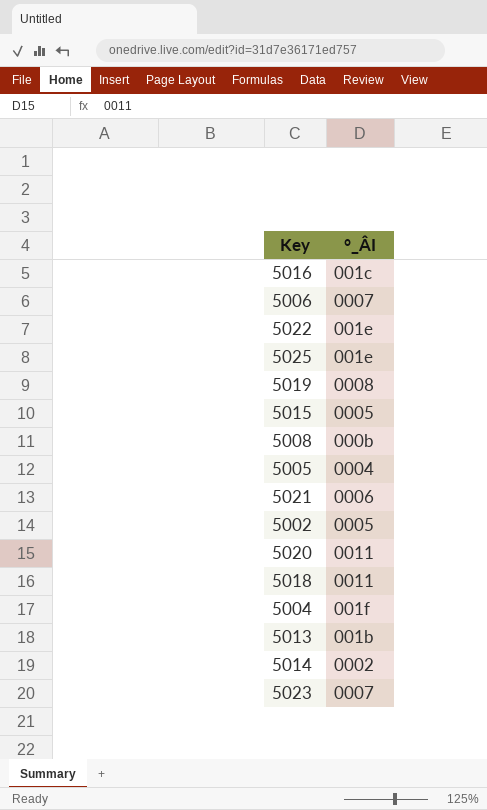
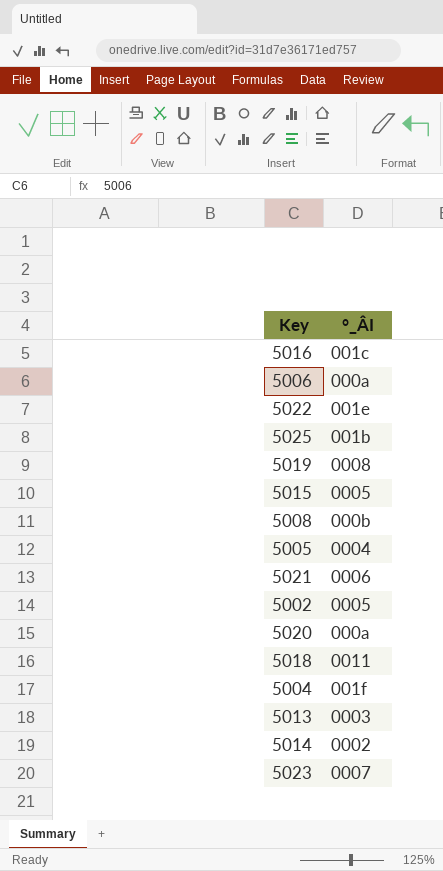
5006 | °_ÂI: 0007 -> 000a
5025 | °_ÂI: 001e -> 001b
5020 | °_ÂI: 0011 -> 000a
5013 | °_ÂI: 001b -> 0003

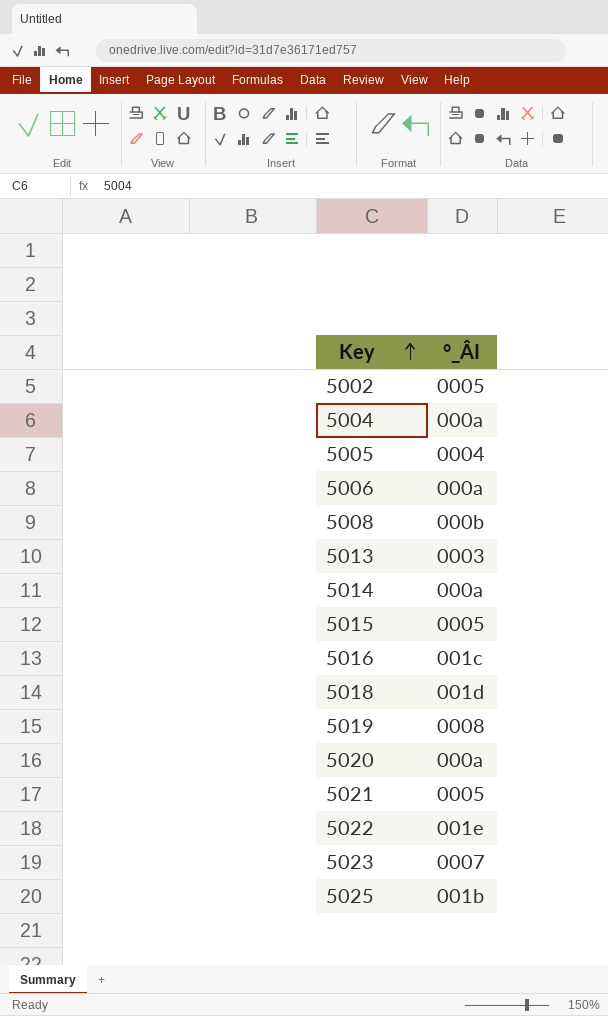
row order: none -> Key ascending
5004 | °_ÂI: 001f -> 000a
5014 | °_ÂI: 0002 -> 000a
5018 | °_ÂI: 0011 -> 001d
5021 | °_ÂI: 0006 -> 0005

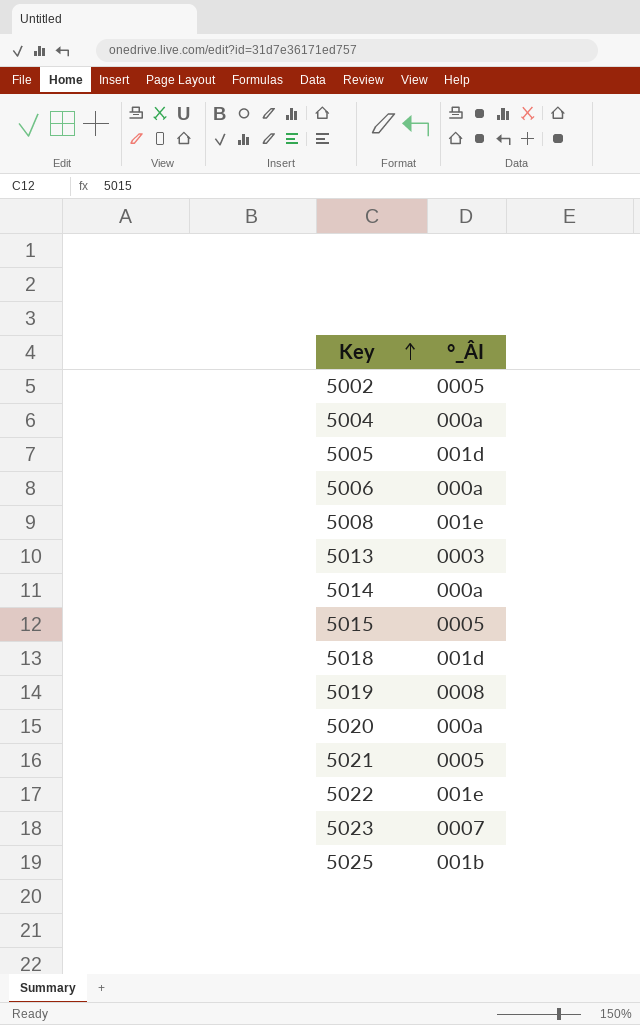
row 5016: 001c -> none
5005 | °_ÂI: 0004 -> 001d
5008 | °_ÂI: 000b -> 001e

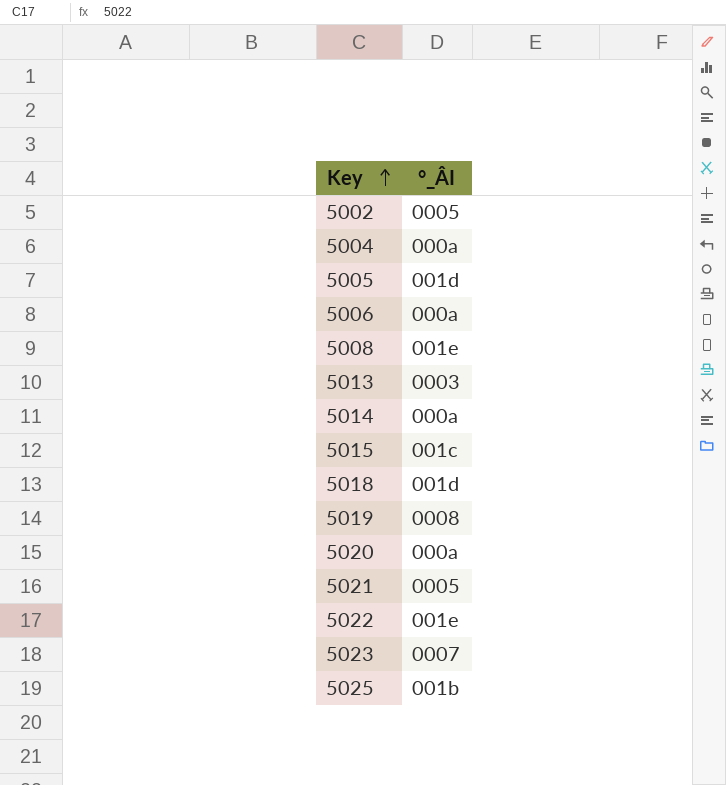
5015 | °_ÂI: 0005 -> 001c

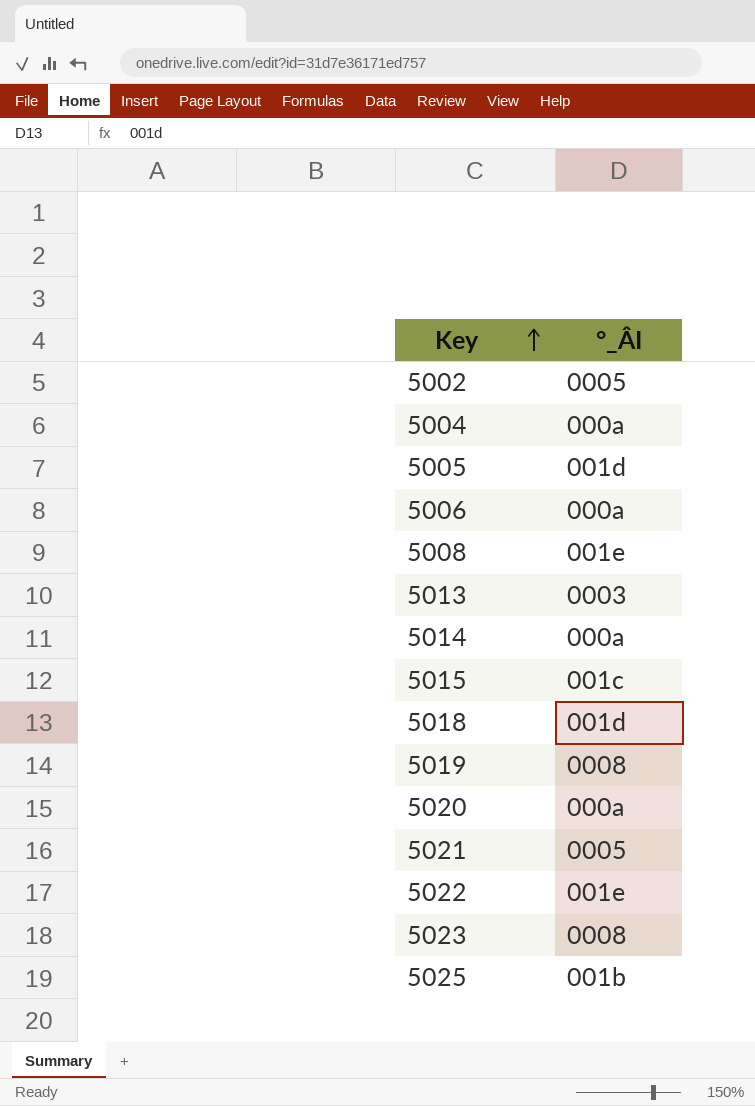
5023 | °_ÂI: 0007 -> 0008

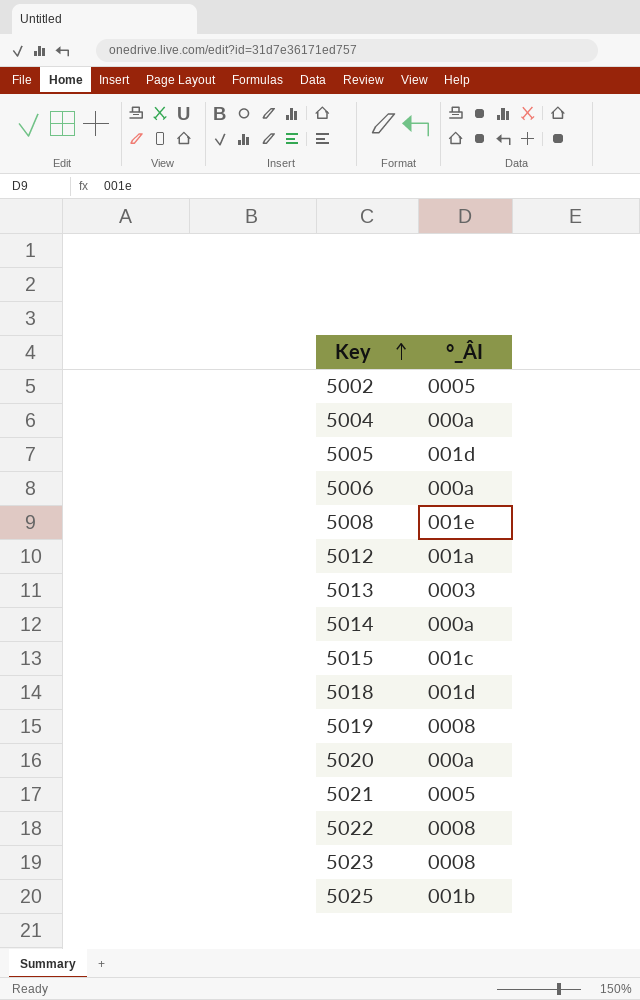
row 5012: none -> 001a
5022 | °_ÂI: 001e -> 0008

